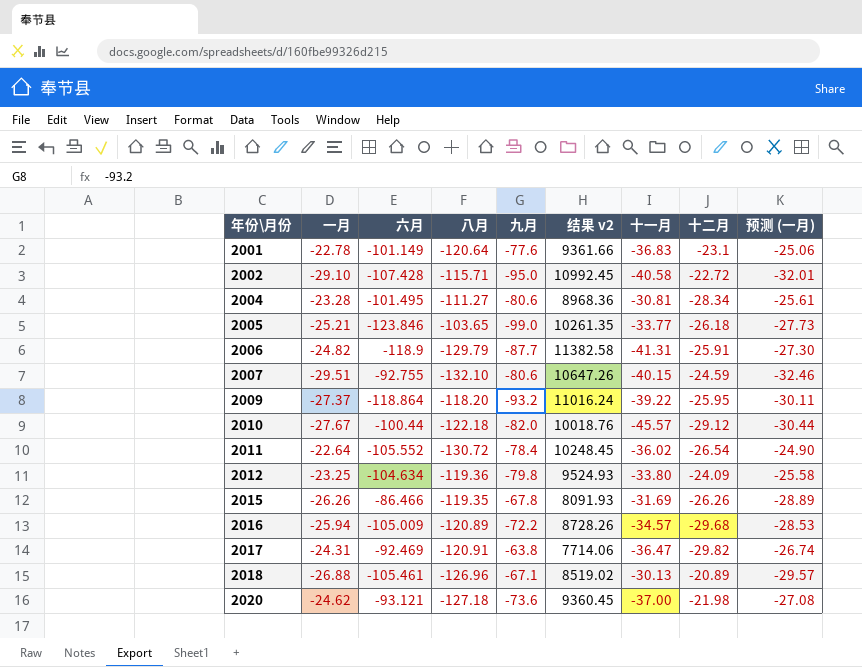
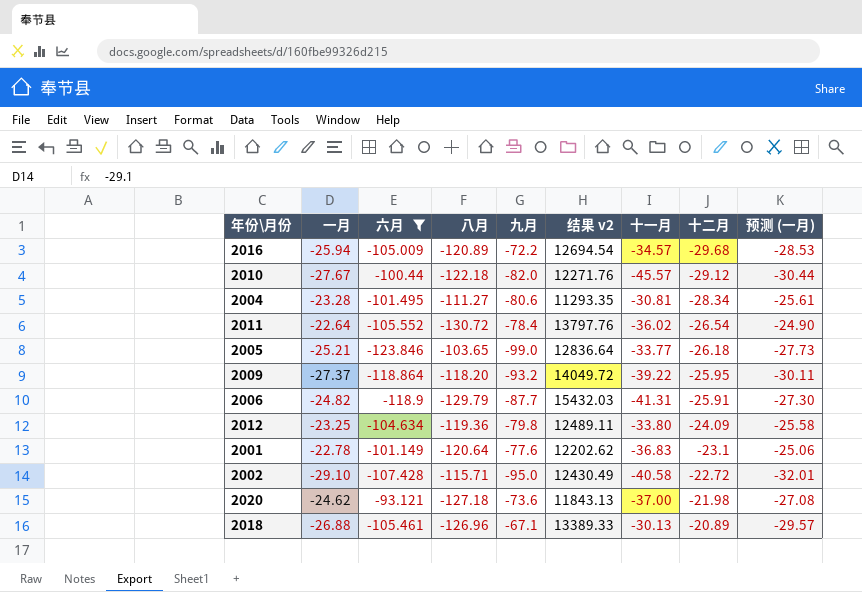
filter: none -> 六月 <= -93.121
row order: 年份\月份 ascending -> 十二月 ascending
column 结果 v2 | formula: [八月] * [九月] -> [六月] * [八月]

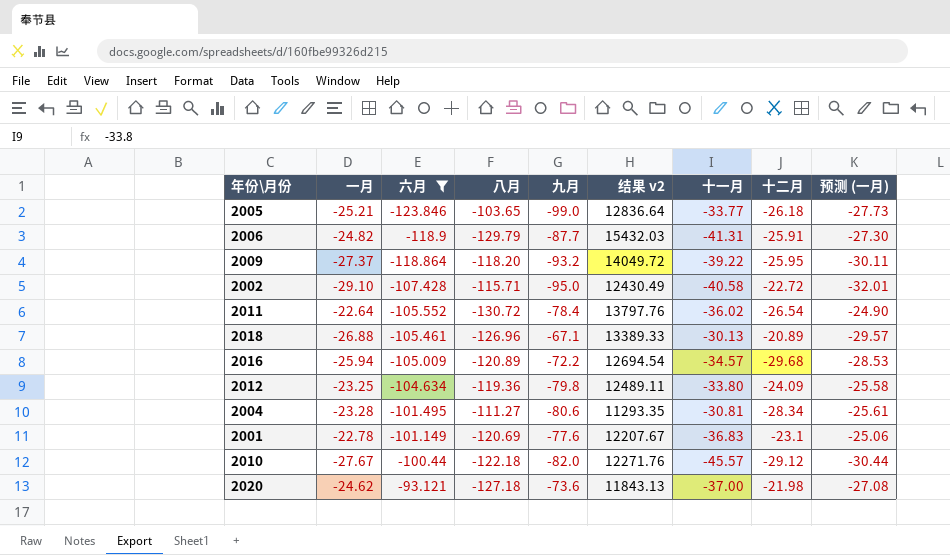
row order: 十二月 ascending -> 六月 ascending
2001 | 八月: -120.64 -> -120.69
2001 | 结果 v2: 12202.62 -> 12207.67

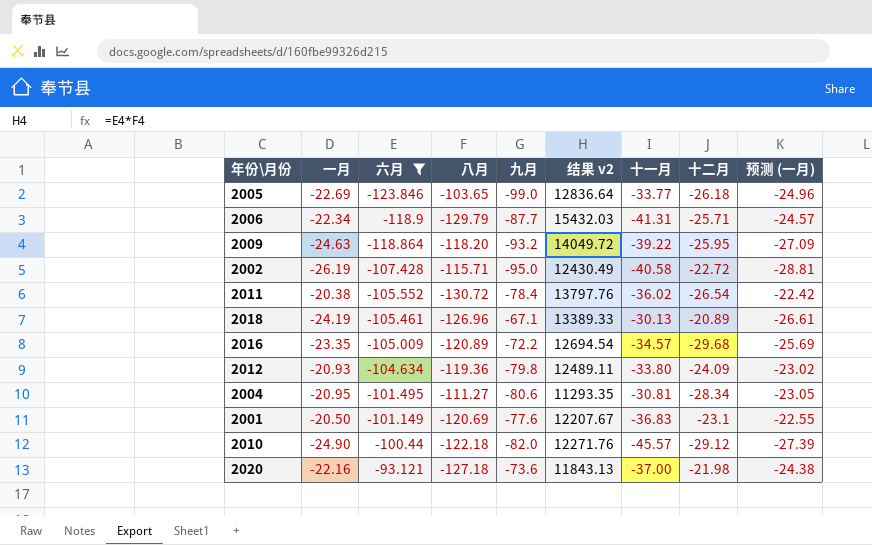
2005 | 一月: -25.21 -> -22.69
2005 | 预测 (一月): -27.73 -> -24.96
2006 | 一月: -24.82 -> -22.34
2006 | 十二月: -25.91 -> -25.71
2006 | 预测 (一月): -27.30 -> -24.57
2009 | 一月: -27.37 -> -24.63
2009 | 预测 (一月): -30.11 -> -27.09
2002 | 一月: -29.10 -> -26.19
2002 | 预测 (一月): -32.01 -> -28.81
2011 | 一月: -22.64 -> -20.38
2011 | 预测 (一月): -24.90 -> -22.42
2018 | 一月: -26.88 -> -24.19
2018 | 预测 (一月): -29.57 -> -26.61
2016 | 一月: -25.94 -> -23.35
2016 | 预测 (一月): -28.53 -> -25.69
2012 | 一月: -23.25 -> -20.93
2012 | 预测 (一月): -25.58 -> -23.02
2004 | 一月: -23.28 -> -20.95
2004 | 预测 (一月): -25.61 -> -23.05
2001 | 一月: -22.78 -> -20.50
2001 | 预测 (一月): -25.06 -> -22.55
2010 | 一月: -27.67 -> -24.90
2010 | 预测 (一月): -30.44 -> -27.39
2020 | 一月: -24.62 -> -22.16
2020 | 预测 (一月): -27.08 -> -24.38

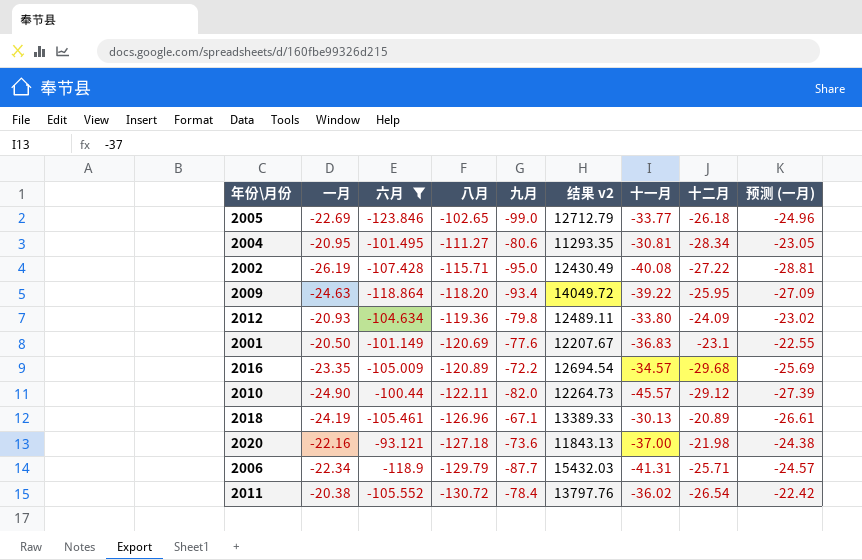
row order: 六月 ascending -> 八月 descending
2005 | 八月: -103.65 -> -102.65
2005 | 结果 v2: 12836.64 -> 12712.79
2002 | 十一月: -40.58 -> -40.08
2002 | 十二月: -22.72 -> -27.22
2009 | 九月: -93.2 -> -93.4
2010 | 八月: -122.18 -> -122.11
2010 | 结果 v2: 12271.76 -> 12264.73

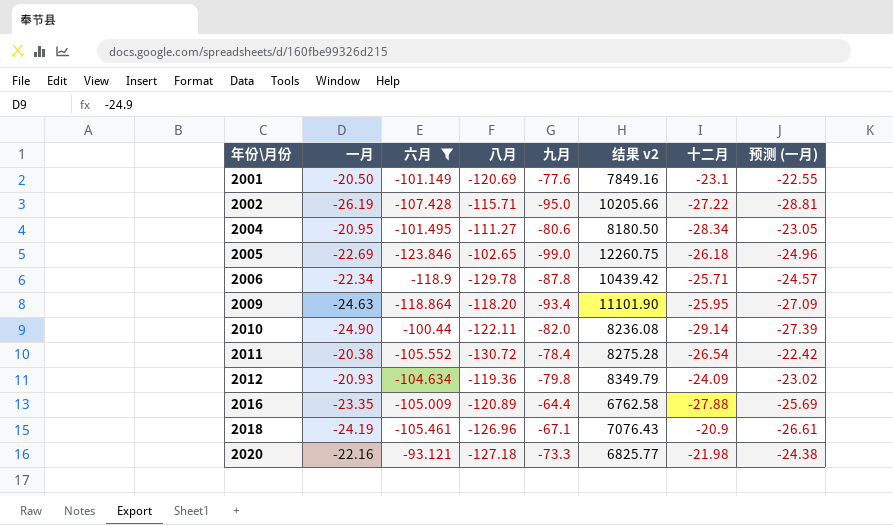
row order: 八月 descending -> 年份\月份 ascending
column 十一月 | position: 7 -> none
column 结果 v2 | formula: [六月] * [八月] -> [六月] * [九月]
2006 | 八月: -129.79 -> -129.78
2006 | 九月: -87.7 -> -87.8
2010 | 十二月: -29.12 -> -29.14
2016 | 九月: -72.2 -> -64.4
2016 | 十二月: -29.68 -> -27.88
2018 | 十二月: -20.89 -> -20.9
2020 | 九月: -73.6 -> -73.3

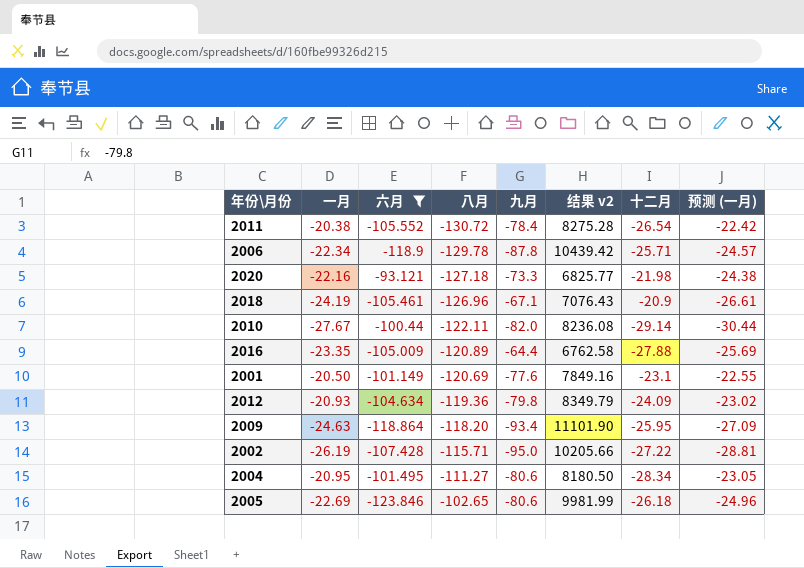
row order: 年份\月份 ascending -> 八月 ascending
2010 | 一月: -24.90 -> -27.67
2010 | 预测 (一月): -27.39 -> -30.44
2005 | 九月: -99.0 -> -80.6
2005 | 结果 v2: 12260.75 -> 9981.99

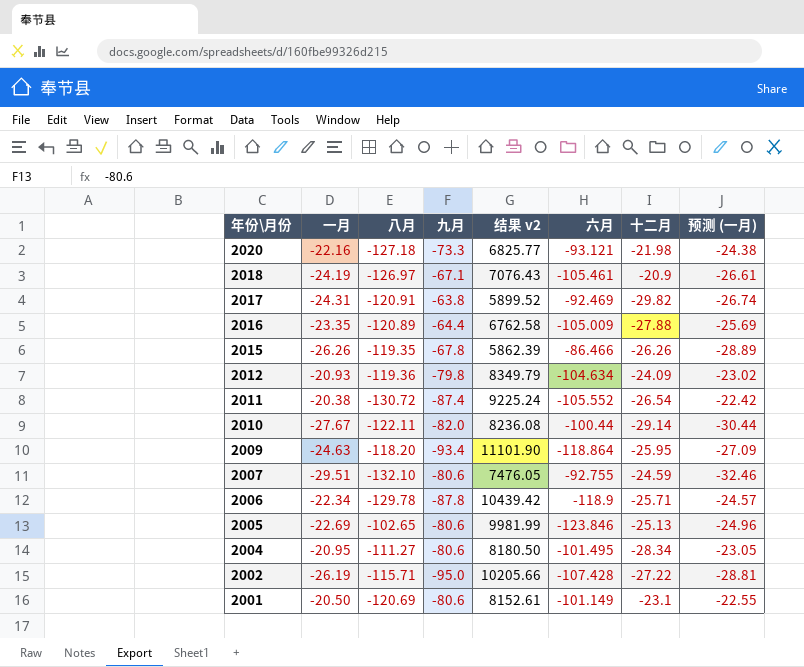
filter: 六月 <= -93.121 -> none
row order: 八月 ascending -> 年份\月份 descending
column 六月 | position: 3 -> 6
2018 | 八月: -126.96 -> -126.97
2011 | 九月: -78.4 -> -87.4
2011 | 结果 v2: 8275.28 -> 9225.24
2005 | 十二月: -26.18 -> -25.13
2001 | 九月: -77.6 -> -80.6
2001 | 结果 v2: 7849.16 -> 8152.61

